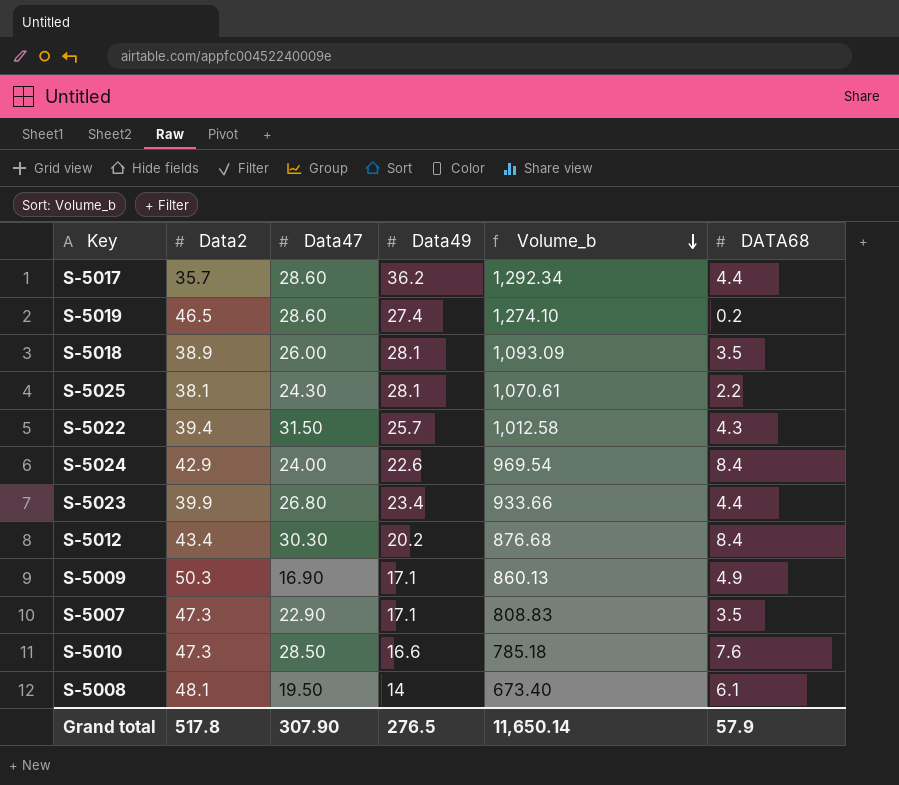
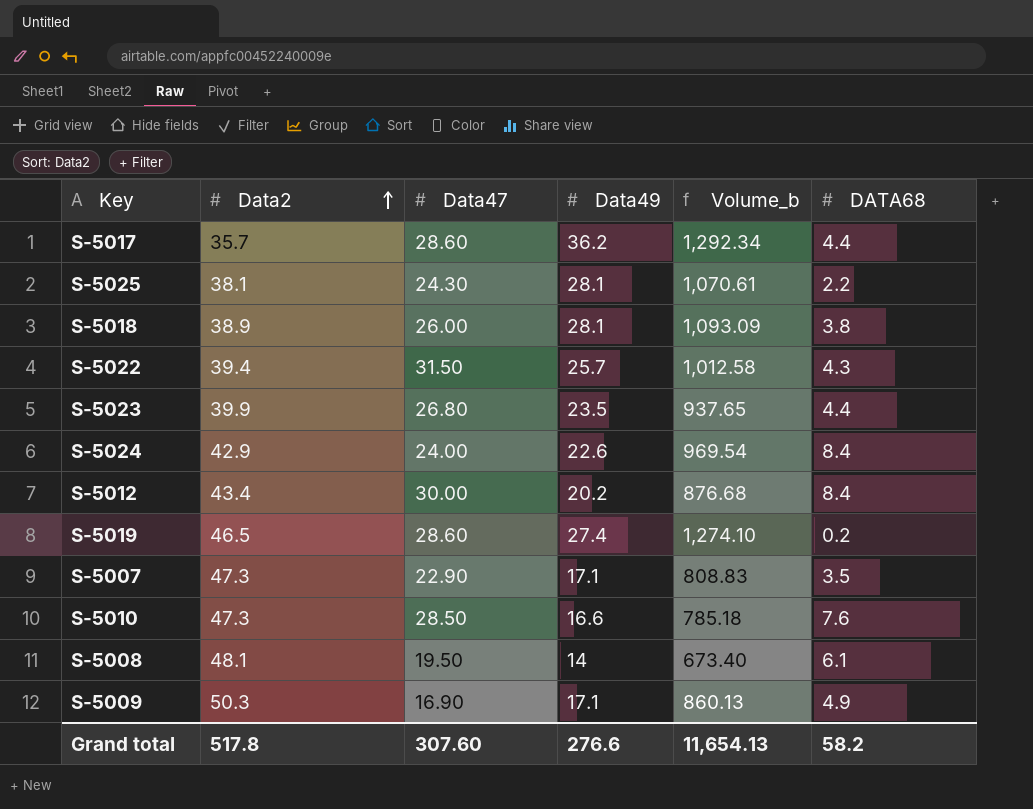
row order: Volume_b descending -> Data2 ascending
S-5018 | DATA68: 3.5 -> 3.8
S-5023 | Data49: 23.4 -> 23.5
S-5023 | Volume_b: 933.66 -> 937.65
S-5012 | Data47: 30.30 -> 30.00
Grand total | Data47: 307.90 -> 307.60
Grand total | Data49: 276.5 -> 276.6
Grand total | Volume_b: 11,650.14 -> 11,654.13
Grand total | DATA68: 57.9 -> 58.2

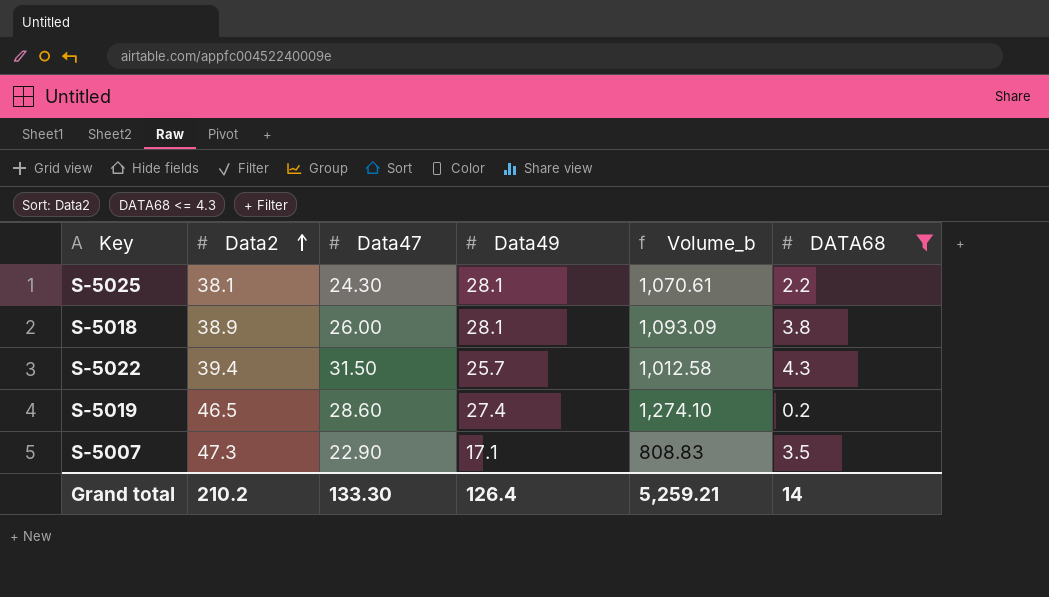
filter: none -> DATA68 <= 4.3
Grand total | Data2: 517.8 -> 210.2
Grand total | Data47: 307.60 -> 133.30
Grand total | Data49: 276.6 -> 126.4
Grand total | Volume_b: 11,654.13 -> 5,259.21
Grand total | DATA68: 58.2 -> 14

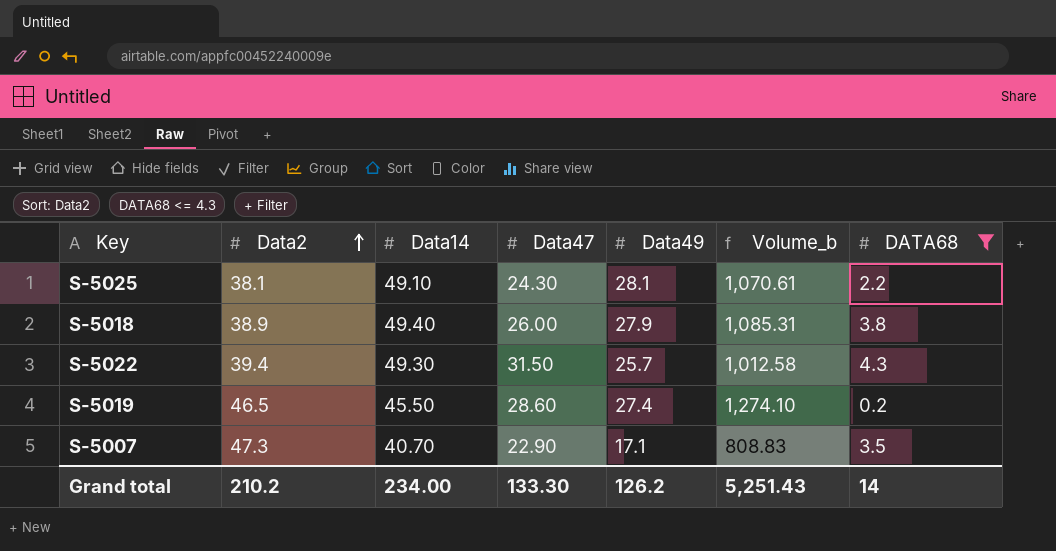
column Data14 | position: none -> 3
S-5018 | Data49: 28.1 -> 27.9
S-5018 | Volume_b: 1,093.09 -> 1,085.31
Grand total | Data49: 126.4 -> 126.2
Grand total | Volume_b: 5,259.21 -> 5,251.43

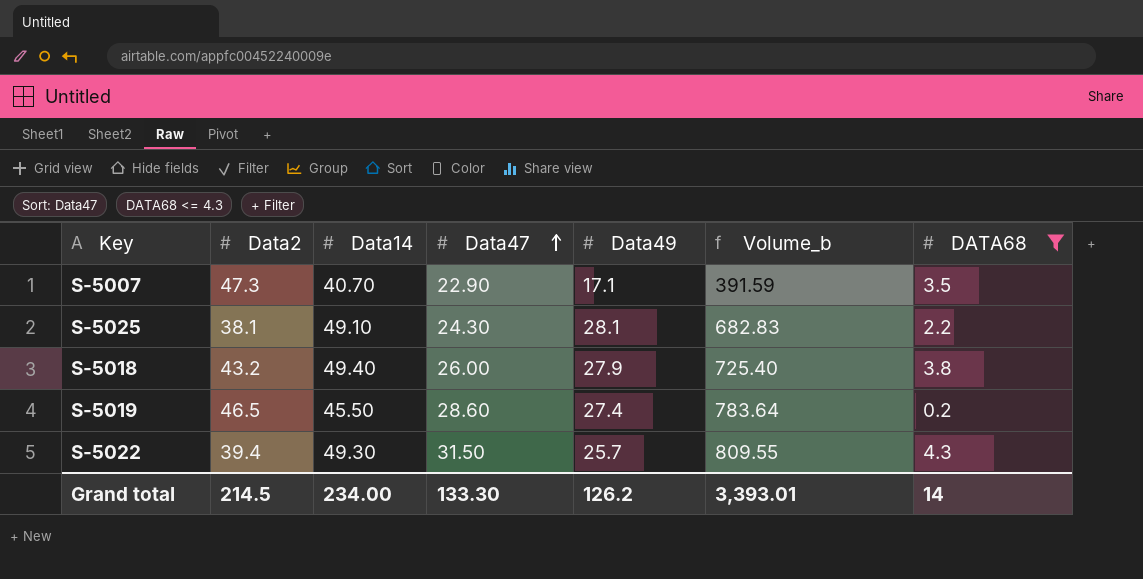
row order: Data2 ascending -> Data47 ascending
column Volume_b | formula: [Data2] * [Data49] -> [Data47] * [Data49]
S-5018 | Data2: 38.9 -> 43.2
Grand total | Data2: 210.2 -> 214.5
Grand total | Volume_b: 5,251.43 -> 3,393.01

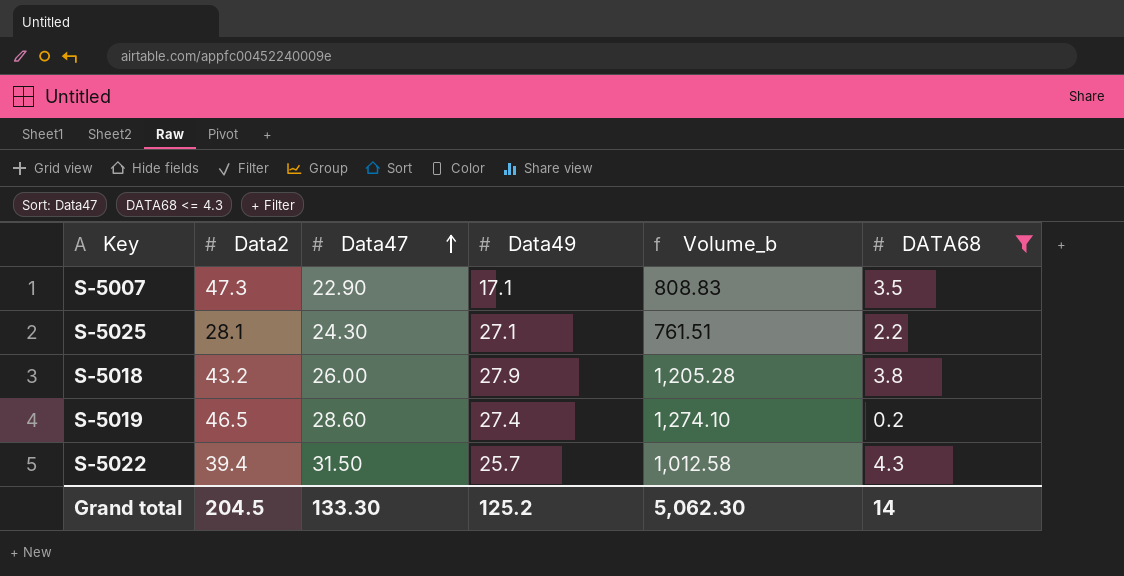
column Data14 | position: 3 -> none
column Volume_b | formula: [Data47] * [Data49] -> [Data2] * [Data49]
S-5025 | Data2: 38.1 -> 28.1
S-5025 | Data49: 28.1 -> 27.1
Grand total | Data2: 214.5 -> 204.5
Grand total | Data49: 126.2 -> 125.2
Grand total | Volume_b: 3,393.01 -> 5,062.30

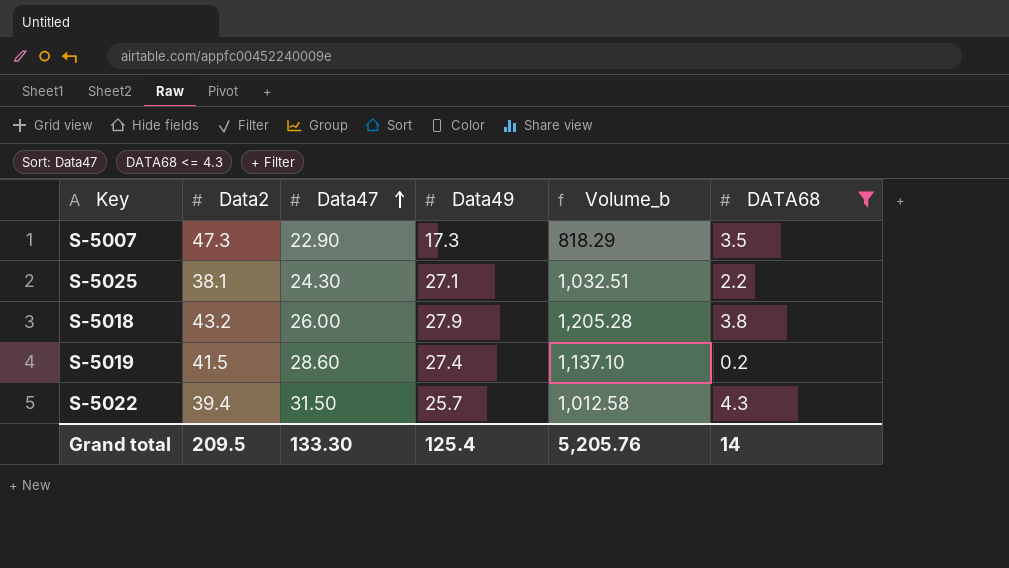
S-5007 | Data49: 17.1 -> 17.3
S-5007 | Volume_b: 808.83 -> 818.29
S-5025 | Data2: 28.1 -> 38.1
S-5025 | Volume_b: 761.51 -> 1,032.51
S-5019 | Data2: 46.5 -> 41.5
S-5019 | Volume_b: 1,274.10 -> 1,137.10
Grand total | Data2: 204.5 -> 209.5
Grand total | Data49: 125.2 -> 125.4
Grand total | Volume_b: 5,062.30 -> 5,205.76

